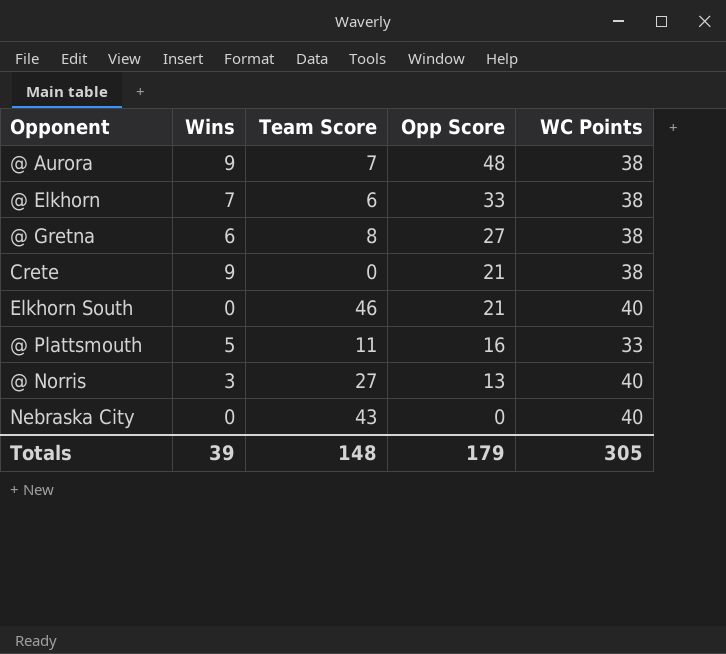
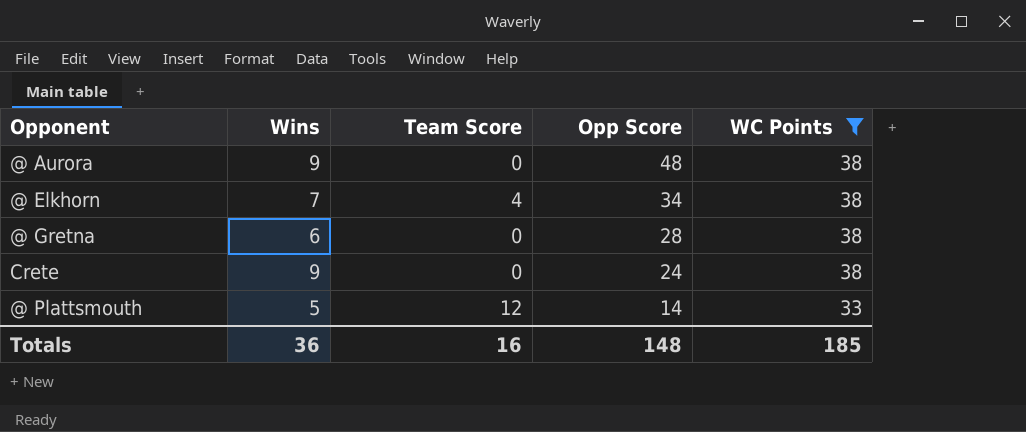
filter: none -> WC Points != 40
@ Aurora | Team Score: 7 -> 0
@ Elkhorn | Team Score: 6 -> 4
@ Elkhorn | Opp Score: 33 -> 34
@ Gretna | Team Score: 8 -> 0
@ Gretna | Opp Score: 27 -> 28
Crete | Opp Score: 21 -> 24
@ Plattsmouth | Team Score: 11 -> 12
@ Plattsmouth | Opp Score: 16 -> 14
Totals | Wins: 39 -> 36
Totals | Team Score: 148 -> 16
Totals | Opp Score: 179 -> 148
Totals | WC Points: 305 -> 185

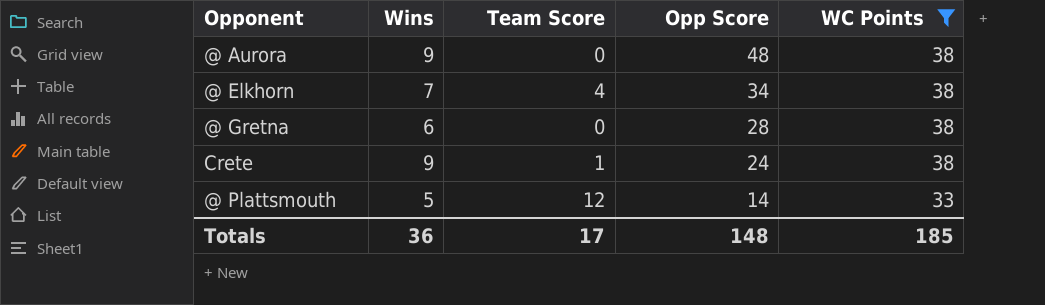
Crete | Team Score: 0 -> 1
Totals | Team Score: 16 -> 17

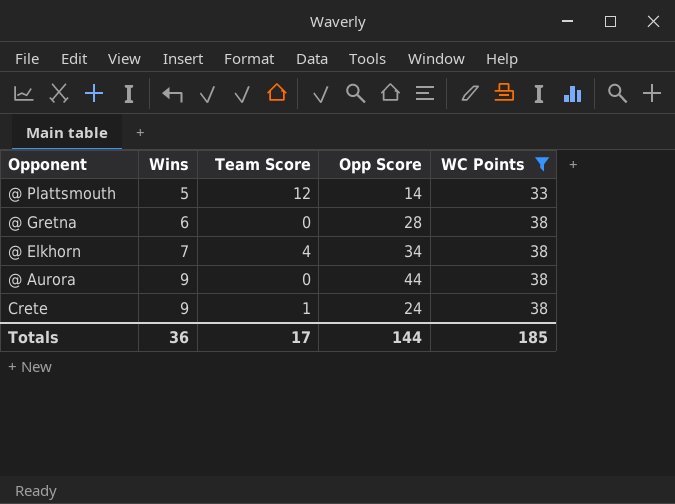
row order: Opp Score descending -> Wins ascending
@ Aurora | Opp Score: 48 -> 44
Totals | Opp Score: 148 -> 144

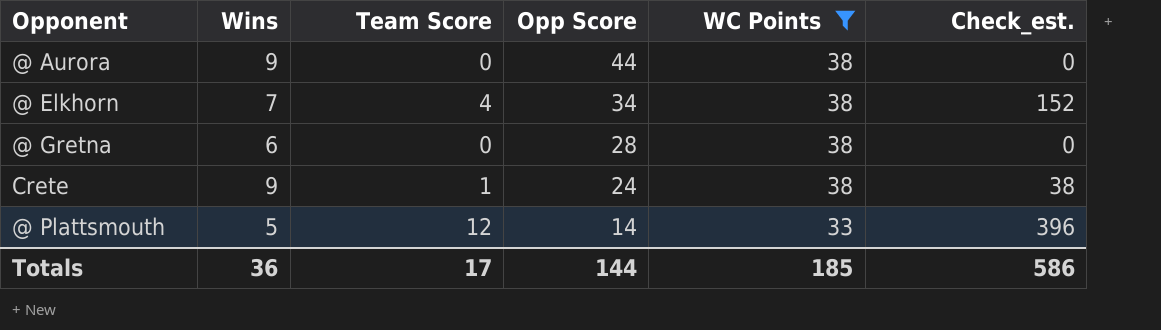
row order: Wins ascending -> Opp Score descending
column Check_est. | formula: none -> [Team Score] * [WC Points]

